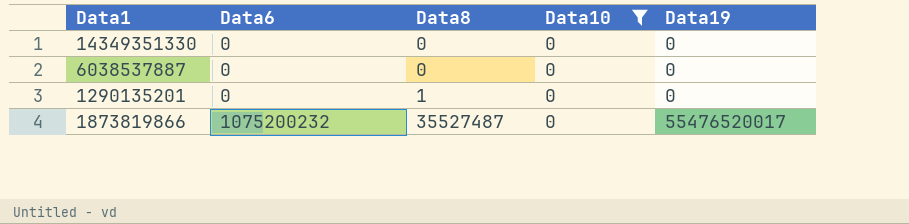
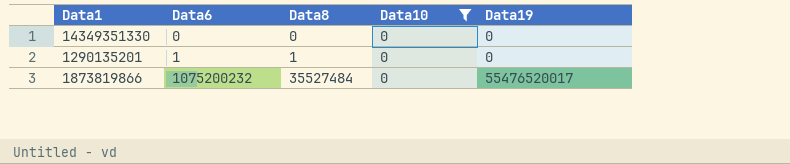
row 6038537887: 0 | 0 | 0 | 0 -> none
1290135201 | Data6: 0 -> 1
1873819866 | Data8: 35527487 -> 35527484

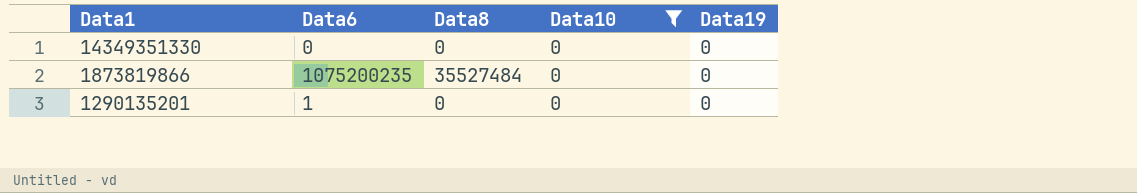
row order: Data6 ascending -> Data1 descending
1873819866 | Data6: 1075200232 -> 1075200235
1873819866 | Data19: 55476520017 -> 0
1290135201 | Data8: 1 -> 0

